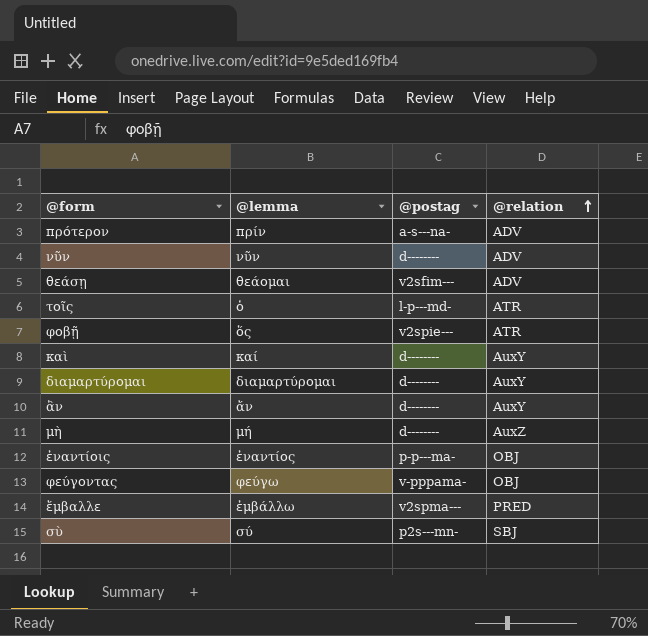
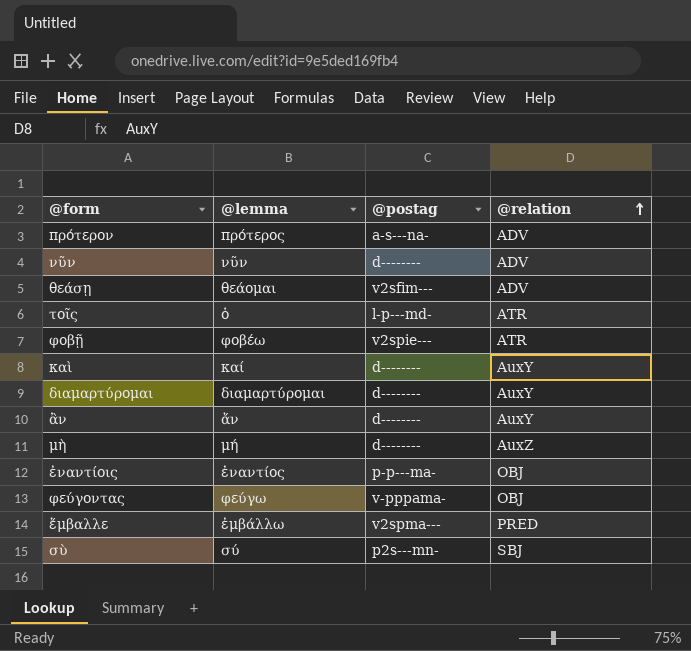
πρότερον | @lemma: πρίν -> πρότερος
φοβῇ | @lemma: ὅς -> φοβέω

